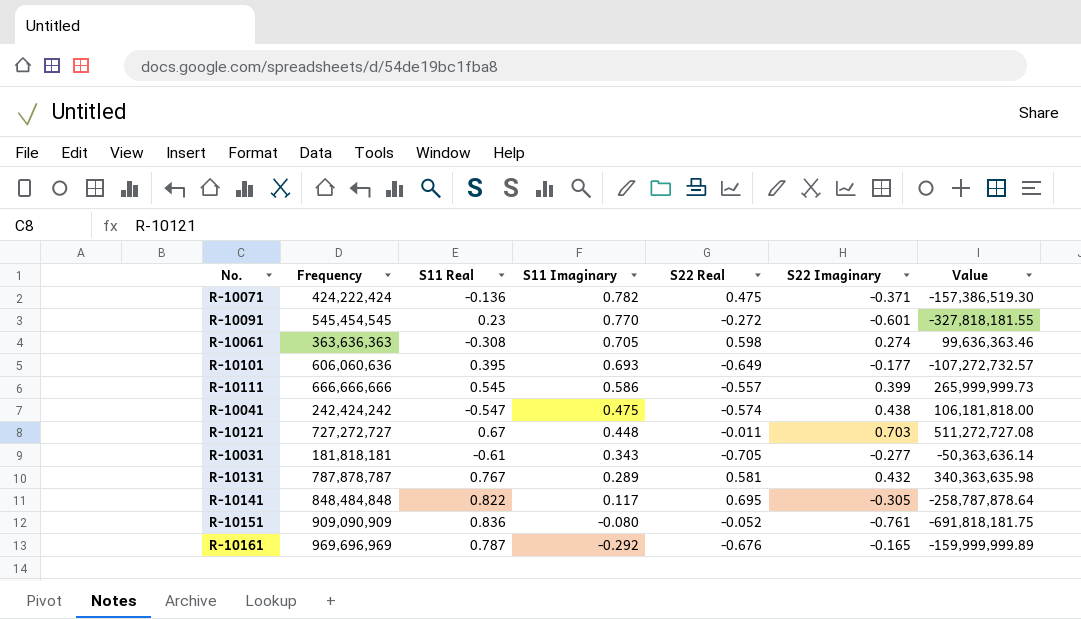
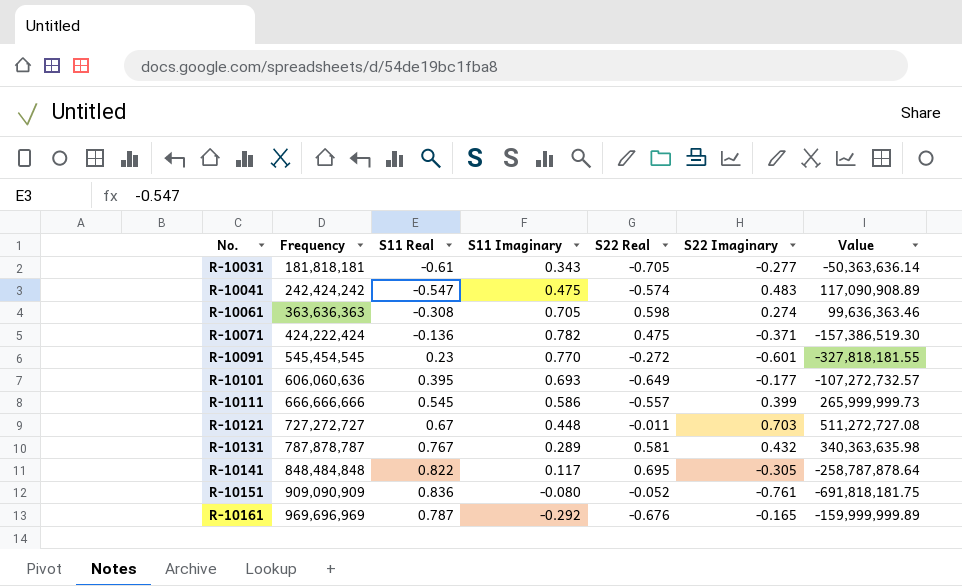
row order: S11 Imaginary descending -> No. ascending
R-10041 | S22 Imaginary: 0.438 -> 0.483
R-10041 | Value: 106,181,818.00 -> 117,090,908.89

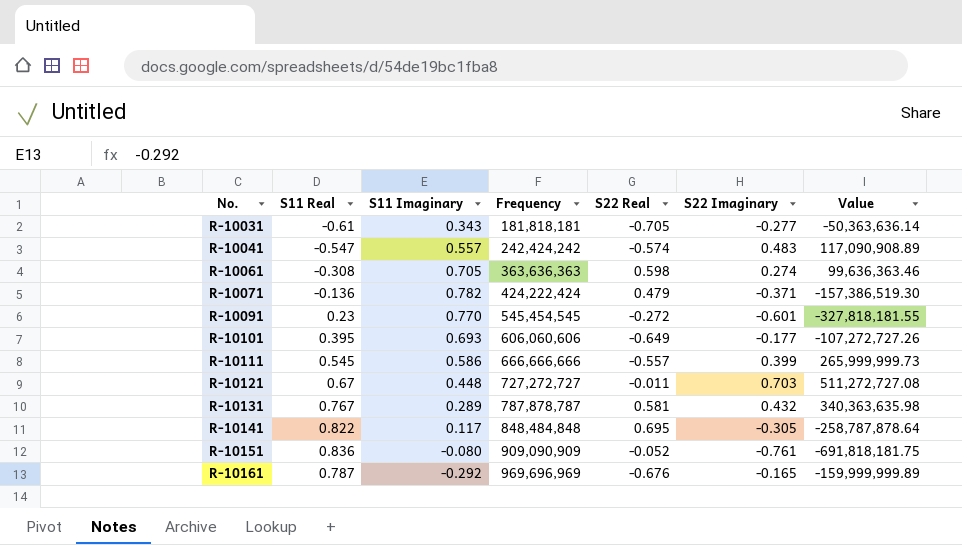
column Frequency | position: 2 -> 4
R-10041 | S11 Imaginary: 0.475 -> 0.557
R-10071 | S22 Real: 0.475 -> 0.479
R-10101 | Frequency: 606,060,636 -> 606,060,606
R-10101 | Value: -107,272,732.57 -> -107,272,727.26

